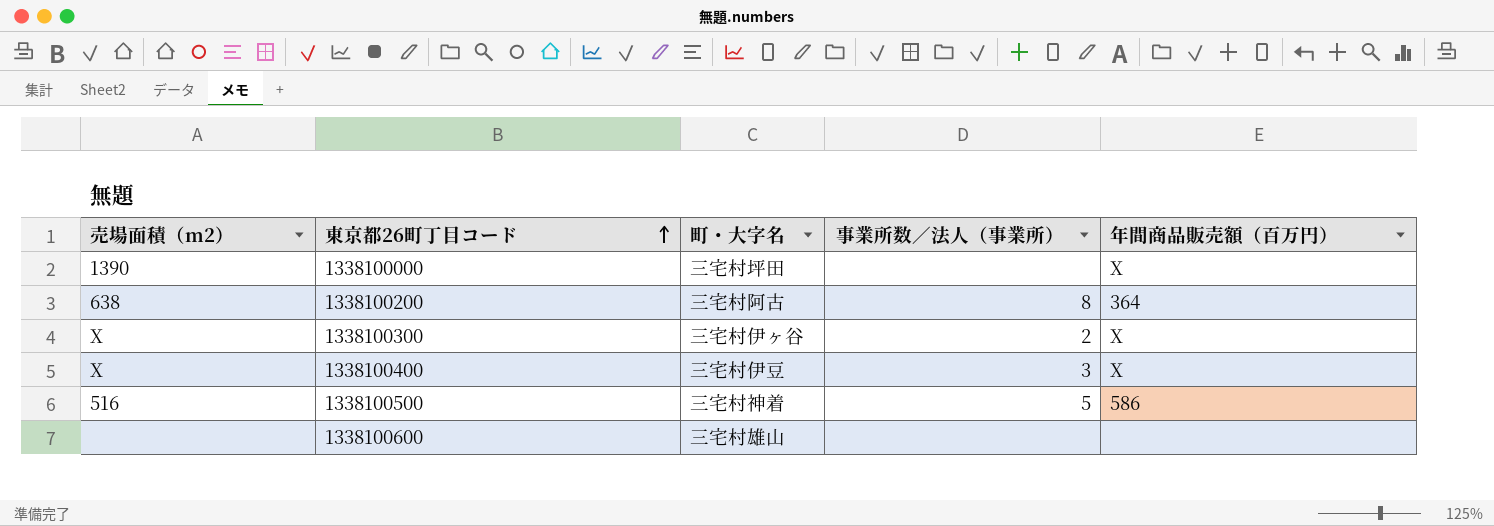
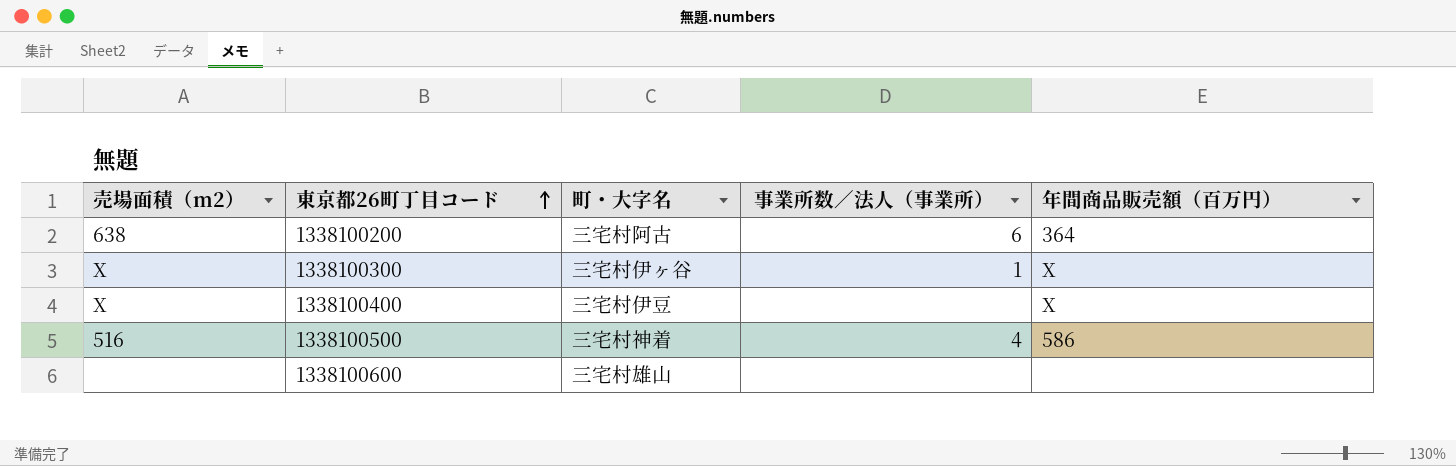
row 1338100000: 1390 | 三宅村坪田 | none | X -> none
1338100200 | 事業所数／法人（事業所）: 8 -> 6
1338100300 | 事業所数／法人（事業所）: 2 -> 1
1338100400 | 事業所数／法人（事業所）: 3 -> none
1338100500 | 事業所数／法人（事業所）: 5 -> 4

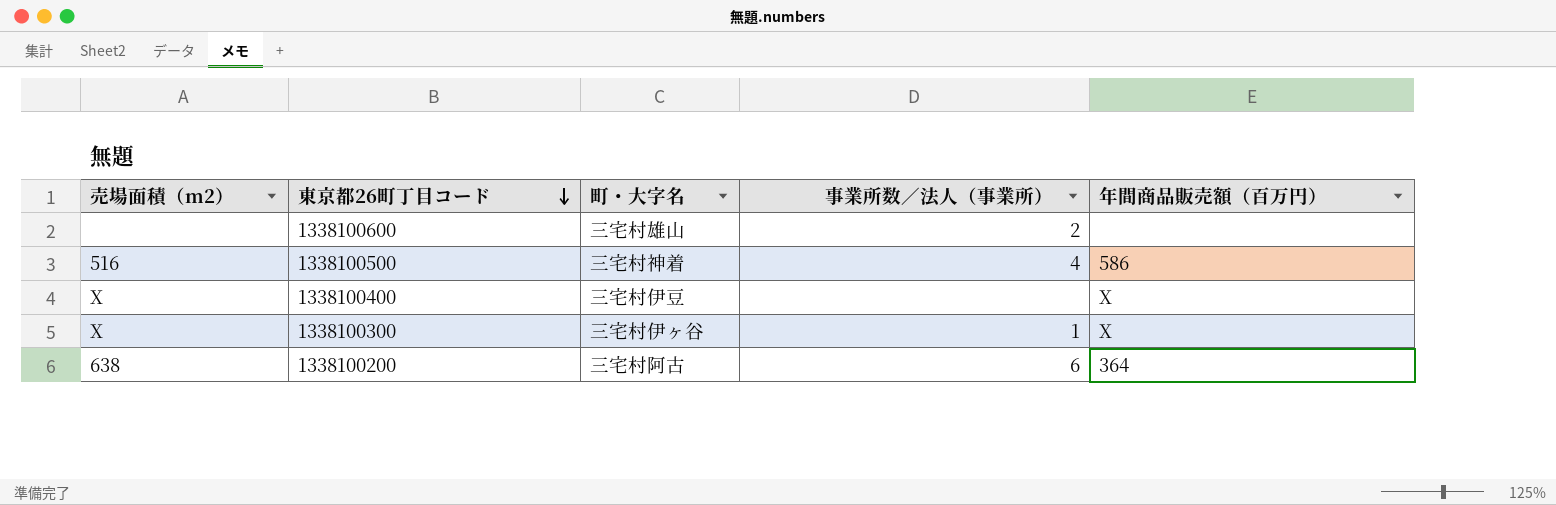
row order: 東京都26町丁目コード ascending -> 東京都26町丁目コード descending
1338100600 | 事業所数／法人（事業所）: none -> 2

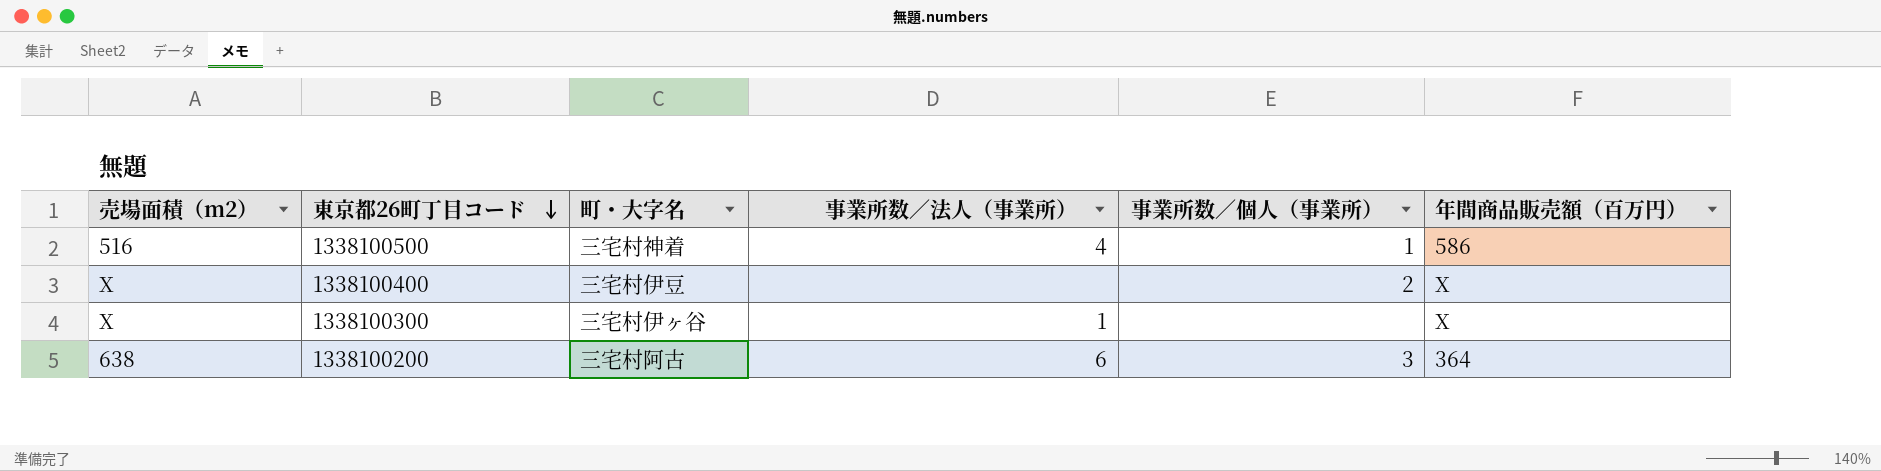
column 事業所数／個人（事業所） | position: none -> 5
row 1338100600: none | 三宅村雄山 | 2 | none -> none

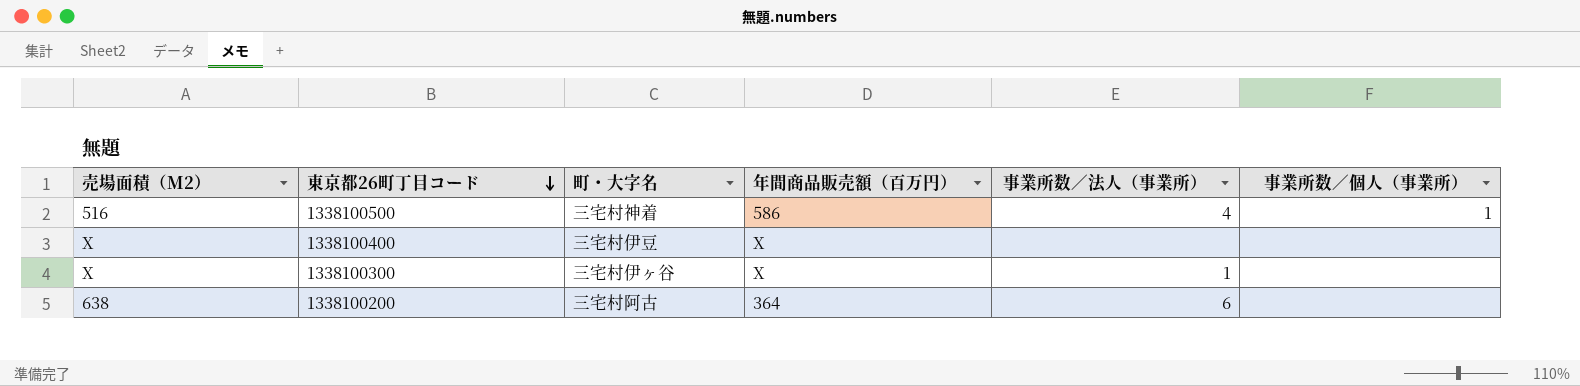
column name: 売場面積（m2） -> 売場面積（M2）
column 年間商品販売額（百万円） | position: 6 -> 4
1338100400 | 事業所数／個人（事業所）: 2 -> none
1338100200 | 事業所数／個人（事業所）: 3 -> none

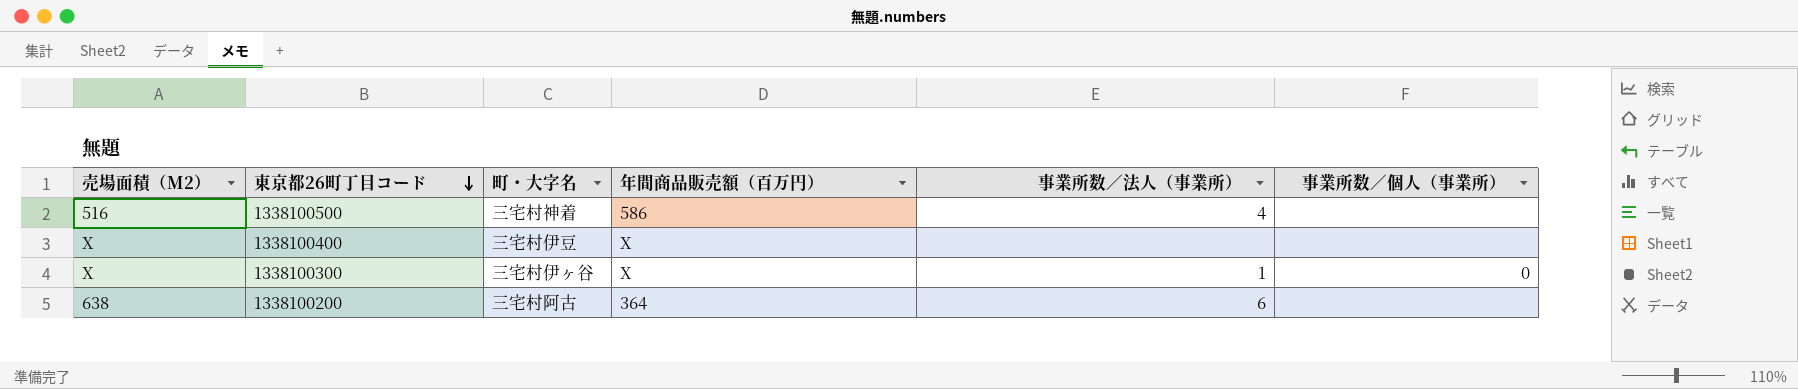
1338100500 | 事業所数／個人（事業所）: 1 -> none
1338100300 | 事業所数／個人（事業所）: none -> 0

